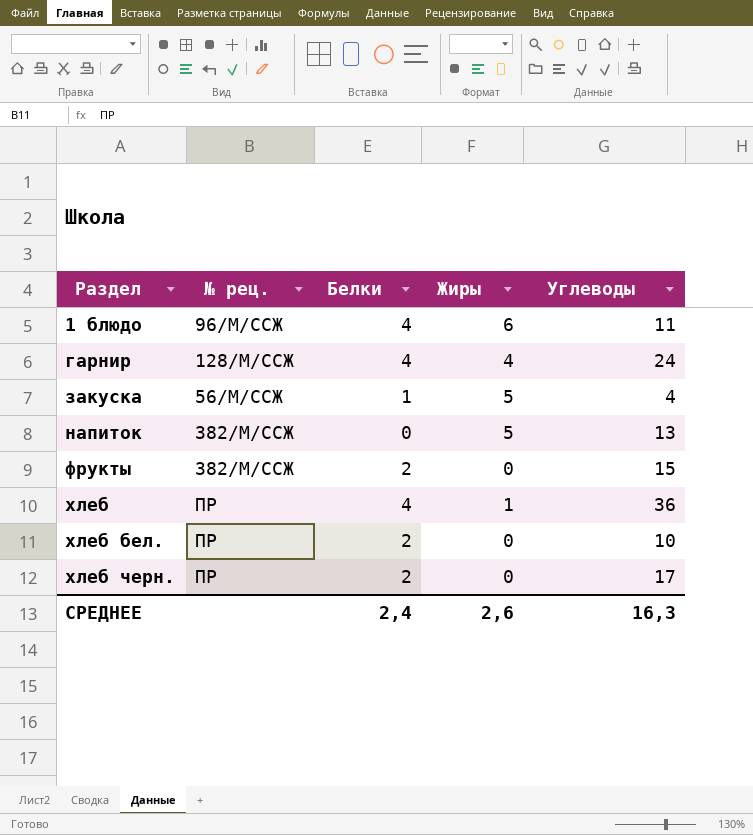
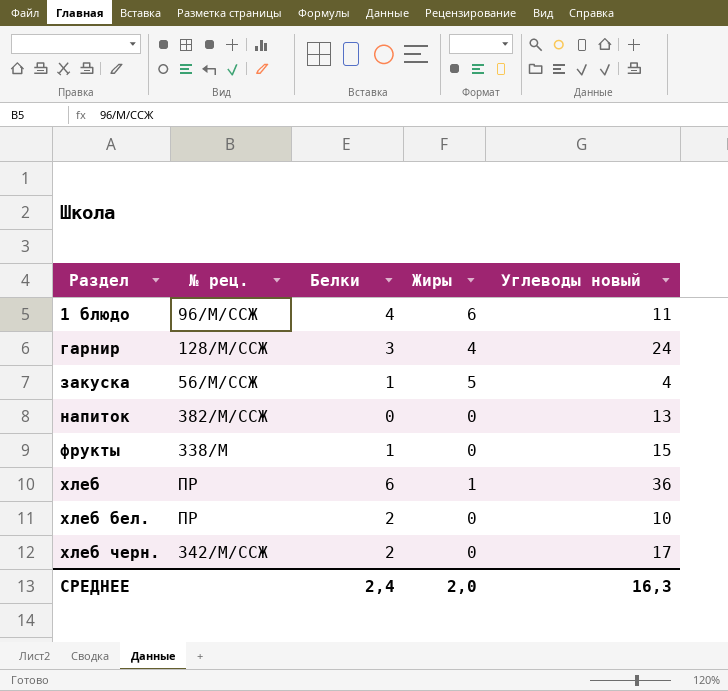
column name: Углеводы -> Углеводы новый
гарнир | Белки: 4 -> 3
напиток | Жиры: 5 -> 0
фрукты | № рец.: 382/М/ССЖ -> 338/М
фрукты | Белки: 2 -> 1
хлеб | Белки: 4 -> 6
хлеб черн. | № рец.: ПР -> 342/М/ССЖ
СРЕДНЕЕ | Жиры: 2,6 -> 2,0

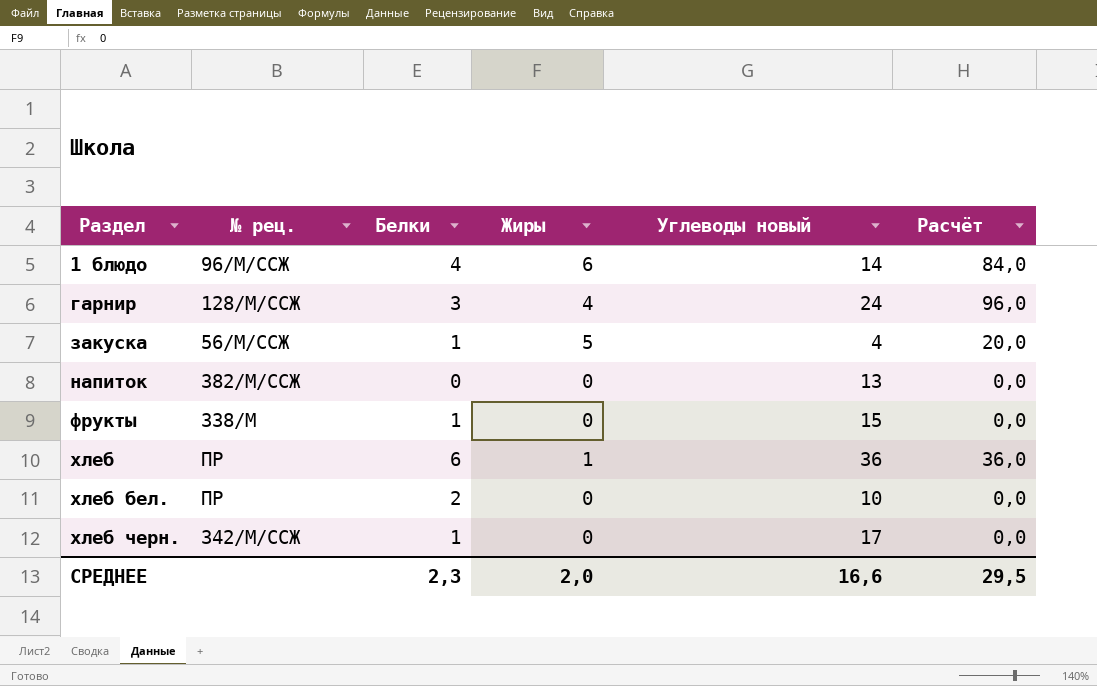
column Расчёт | formula: none -> [Жиры] * [Углеводы новый]
1 блюдо | Углеводы новый: 11 -> 14
хлеб черн. | Белки: 2 -> 1
СРЕДНЕЕ | Белки: 2,4 -> 2,3
СРЕДНЕЕ | Углеводы новый: 16,3 -> 16,6

